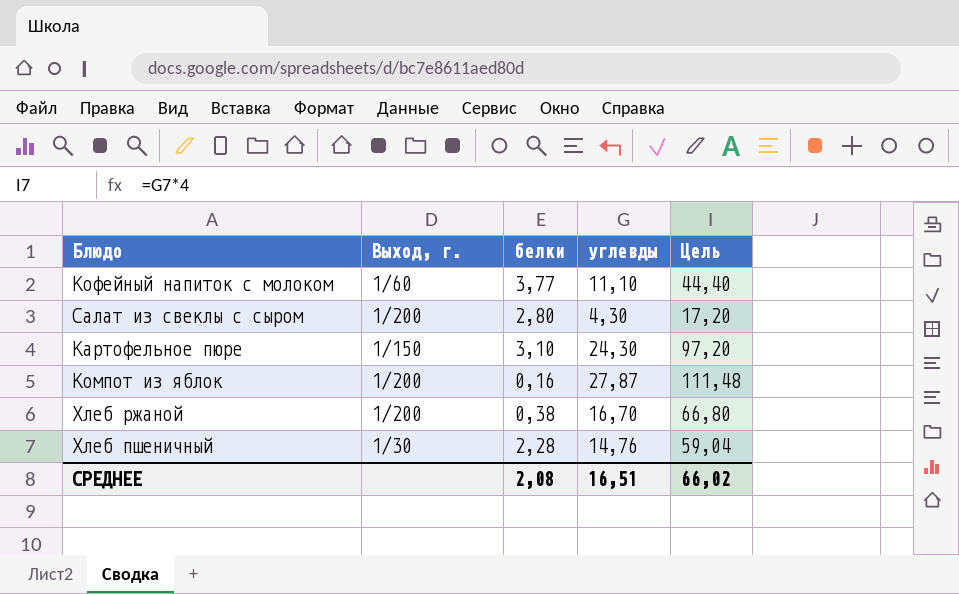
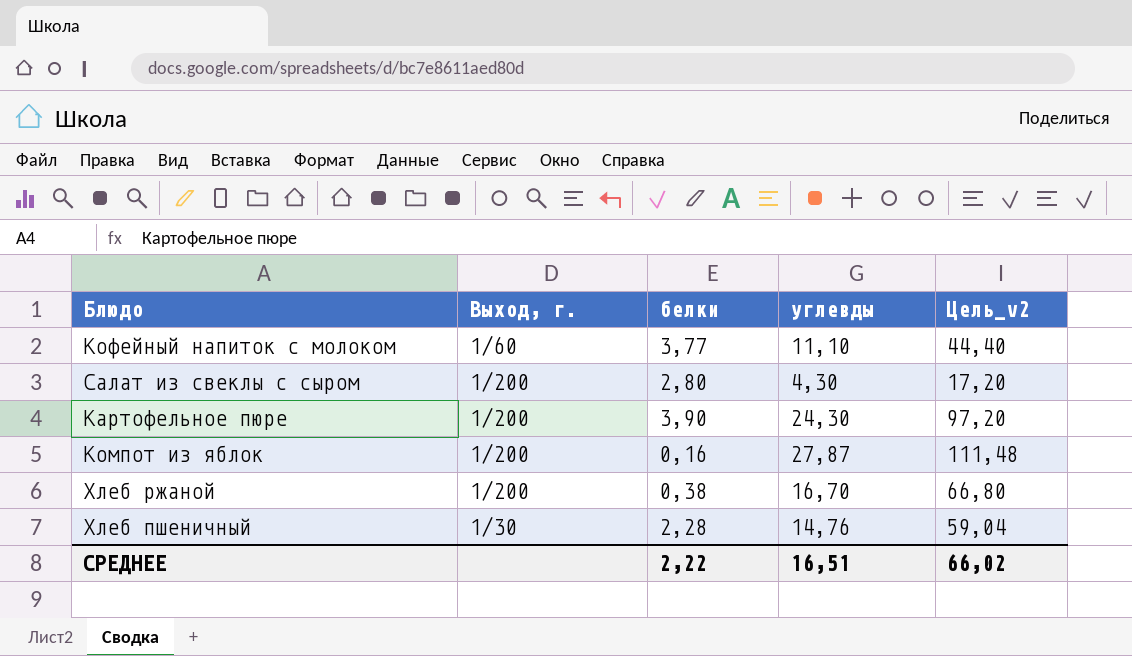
column name: Цель -> Цель_v2
Картофельное пюре | Выход, г.: 1/150 -> 1/200
Картофельное пюре | белки: 3,10 -> 3,90
СРЕДНЕЕ | белки: 2,08 -> 2,22

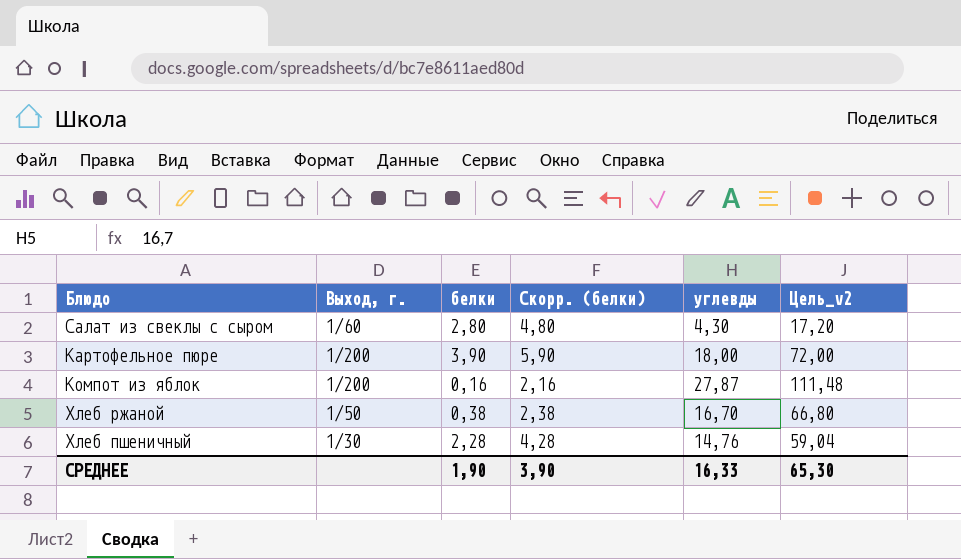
column Скорр. (белки) | formula: none -> [белки] + 2
row Кофейный напиток с молоком: 1/60 | 3,77 | 11,10 | 44,40 -> none
Салат из свеклы с сыром | Выход, г.: 1/200 -> 1/60
Картофельное пюре | углевды: 24,30 -> 18,00
Картофельное пюре | Цель_v2: 97,20 -> 72,00
Хлеб ржаной | Выход, г.: 1/200 -> 1/50
СРЕДНЕЕ | белки: 2,22 -> 1,90
СРЕДНЕЕ | углевды: 16,51 -> 16,33
СРЕДНЕЕ | Цель_v2: 66,02 -> 65,30

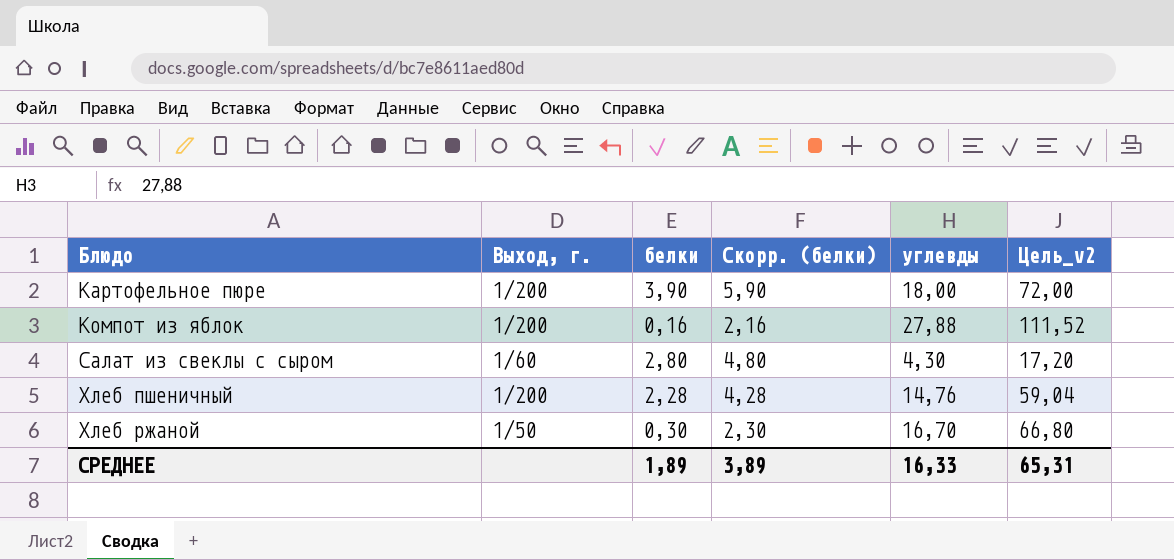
row order: none -> Блюдо ascending
Компот из яблок | углевды: 27,87 -> 27,88
Компот из яблок | Цель_v2: 111,48 -> 111,52
Хлеб пшеничный | Выход, г.: 1/30 -> 1/200
Хлеб ржаной | белки: 0,38 -> 0,30
Хлеб ржаной | Скорр. (белки): 2,38 -> 2,30
СРЕДНЕЕ | белки: 1,90 -> 1,89
СРЕДНЕЕ | Скорр. (белки): 3,90 -> 3,89
СРЕДНЕЕ | Цель_v2: 65,30 -> 65,31

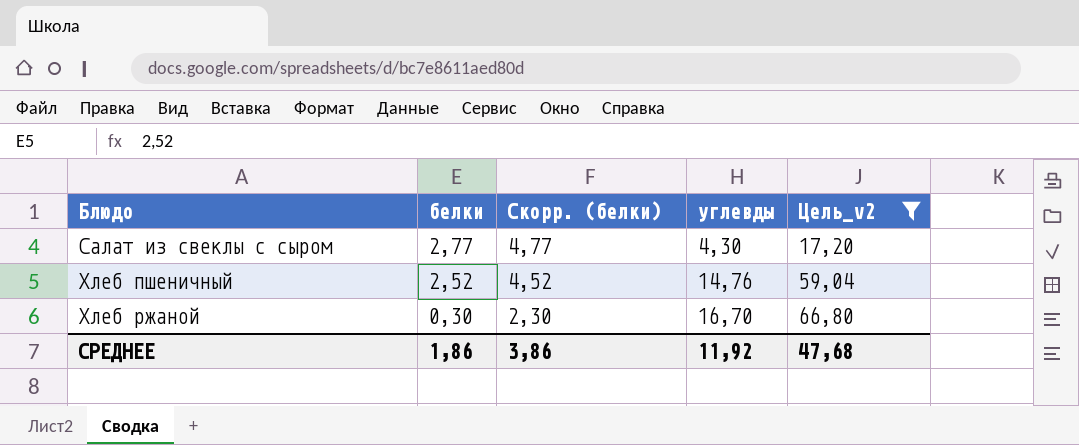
filter: none -> Цель_v2 <= 66,80
column Выход, г. | position: 2 -> none
Салат из свеклы с сыром | белки: 2,80 -> 2,77
Салат из свеклы с сыром | Скорр. (белки): 4,80 -> 4,77
Хлеб пшеничный | белки: 2,28 -> 2,52
Хлеб пшеничный | Скорр. (белки): 4,28 -> 4,52
СРЕДНЕЕ | белки: 1,89 -> 1,86
СРЕДНЕЕ | Скорр. (белки): 3,89 -> 3,86
СРЕДНЕЕ | углевды: 16,33 -> 11,92
СРЕДНЕЕ | Цель_v2: 65,31 -> 47,68

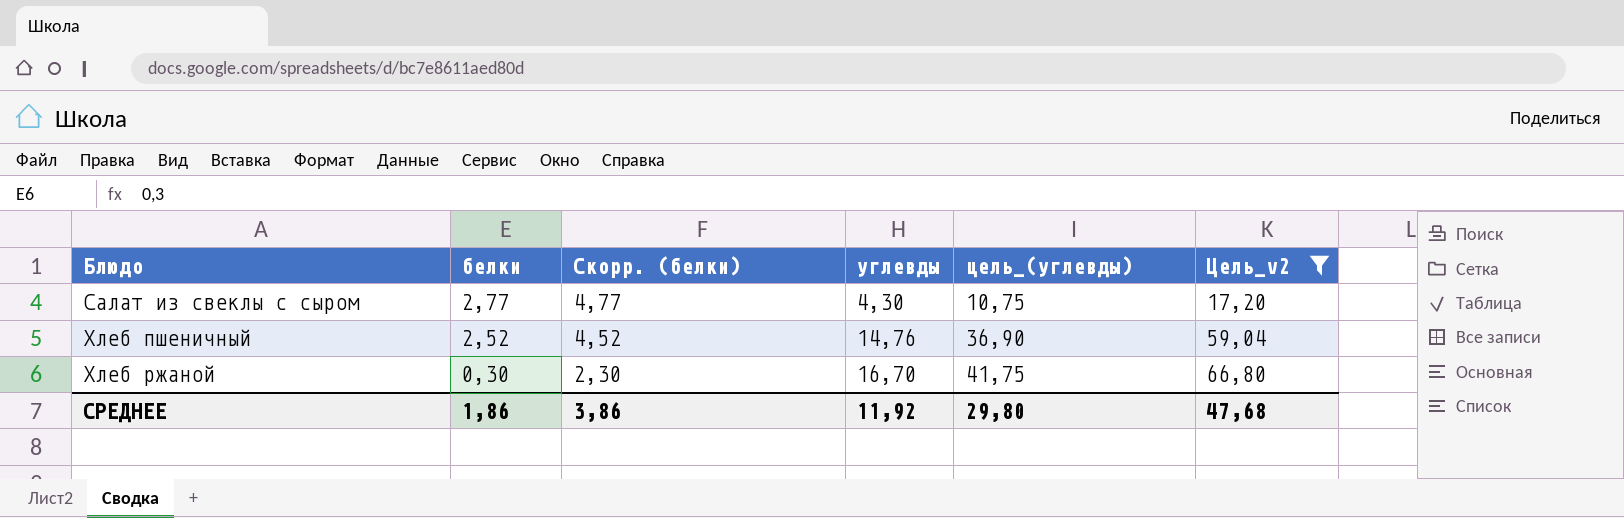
column цель_(углевды) | formula: none -> [углевды] * 2,5

